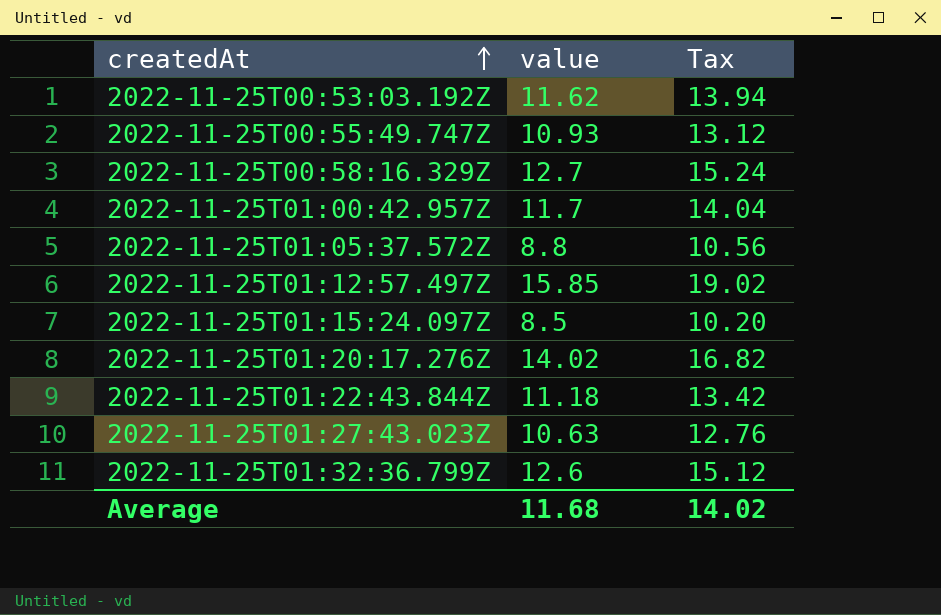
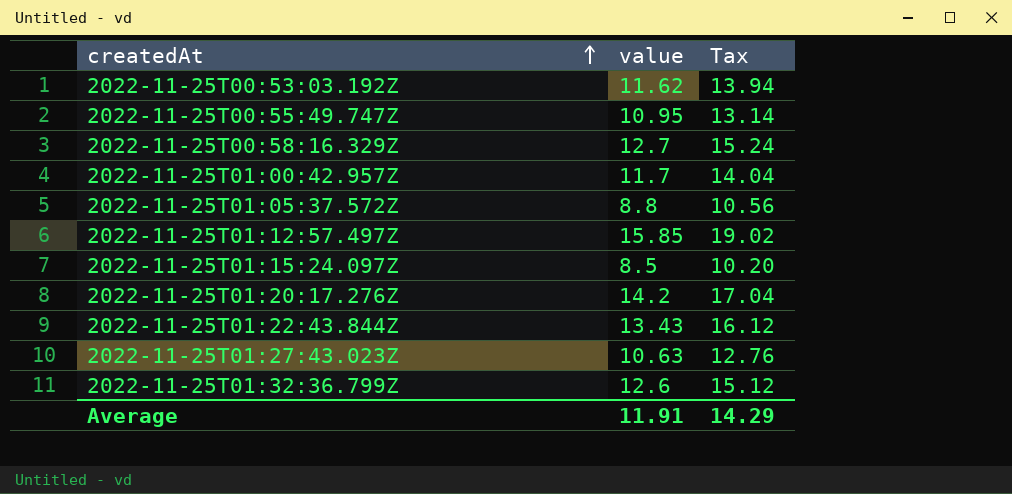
2022-11-25T00:55:49.747Z | value: 10.93 -> 10.95
2022-11-25T00:55:49.747Z | Tax: 13.12 -> 13.14
2022-11-25T01:20:17.276Z | value: 14.02 -> 14.2
2022-11-25T01:20:17.276Z | Tax: 16.82 -> 17.04
2022-11-25T01:22:43.844Z | value: 11.18 -> 13.43
2022-11-25T01:22:43.844Z | Tax: 13.42 -> 16.12
Average | value: 11.68 -> 11.91
Average | Tax: 14.02 -> 14.29

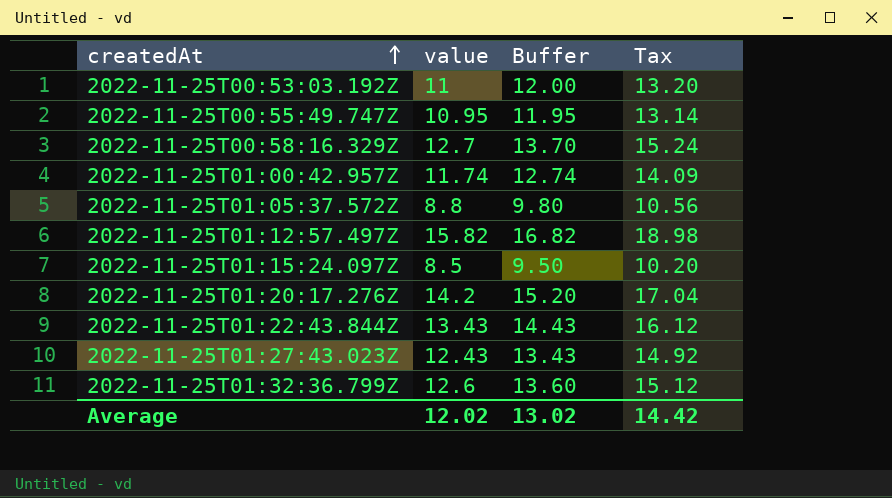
column Buffer | formula: none -> [value] + 1
2022-11-25T00:53:03.192Z | value: 11.62 -> 11
2022-11-25T00:53:03.192Z | Tax: 13.94 -> 13.20
2022-11-25T01:00:42.957Z | value: 11.7 -> 11.74
2022-11-25T01:00:42.957Z | Tax: 14.04 -> 14.09
2022-11-25T01:12:57.497Z | value: 15.85 -> 15.82
2022-11-25T01:12:57.497Z | Tax: 19.02 -> 18.98
2022-11-25T01:27:43.023Z | value: 10.63 -> 12.43
2022-11-25T01:27:43.023Z | Tax: 12.76 -> 14.92
Average | value: 11.91 -> 12.02
Average | Tax: 14.29 -> 14.42

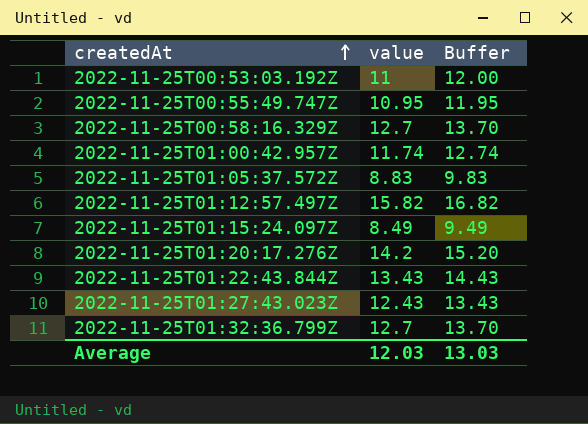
column Tax | formula: [value] * 1.2 -> none
2022-11-25T01:05:37.572Z | value: 8.8 -> 8.83
2022-11-25T01:05:37.572Z | Buffer: 9.80 -> 9.83
2022-11-25T01:15:24.097Z | value: 8.5 -> 8.49
2022-11-25T01:15:24.097Z | Buffer: 9.50 -> 9.49
2022-11-25T01:32:36.799Z | value: 12.6 -> 12.7
2022-11-25T01:32:36.799Z | Buffer: 13.60 -> 13.70
Average | value: 12.02 -> 12.03
Average | Buffer: 13.02 -> 13.03

